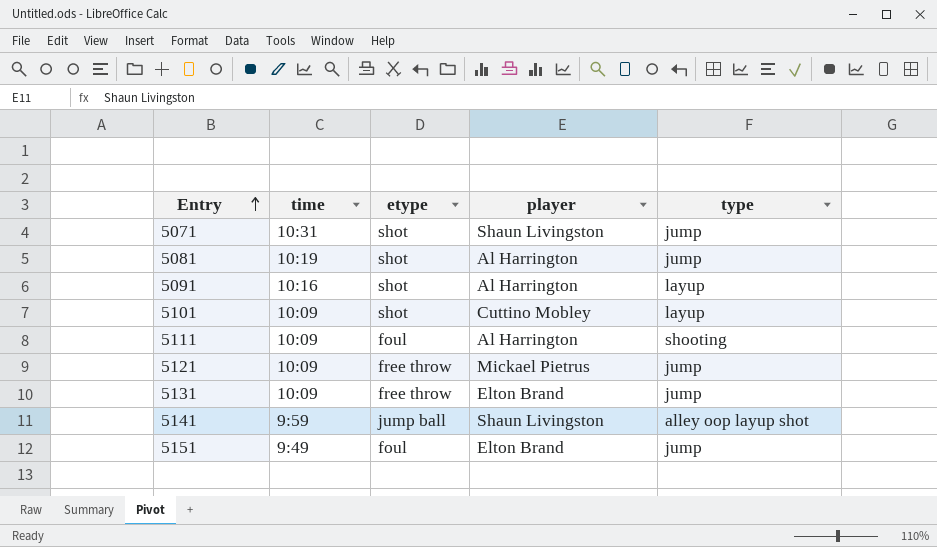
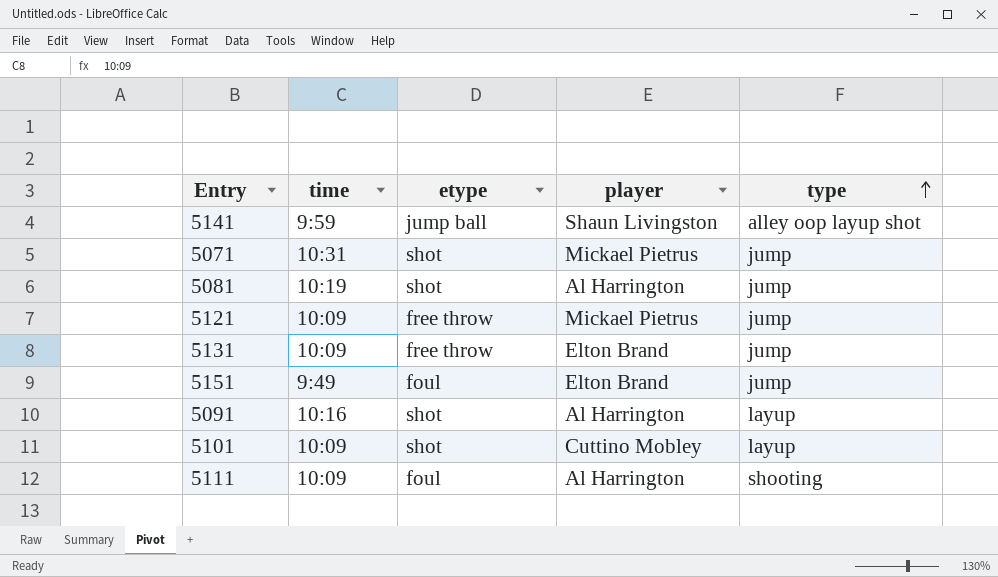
row order: Entry ascending -> type ascending
5071 | player: Shaun Livingston -> Mickael Pietrus

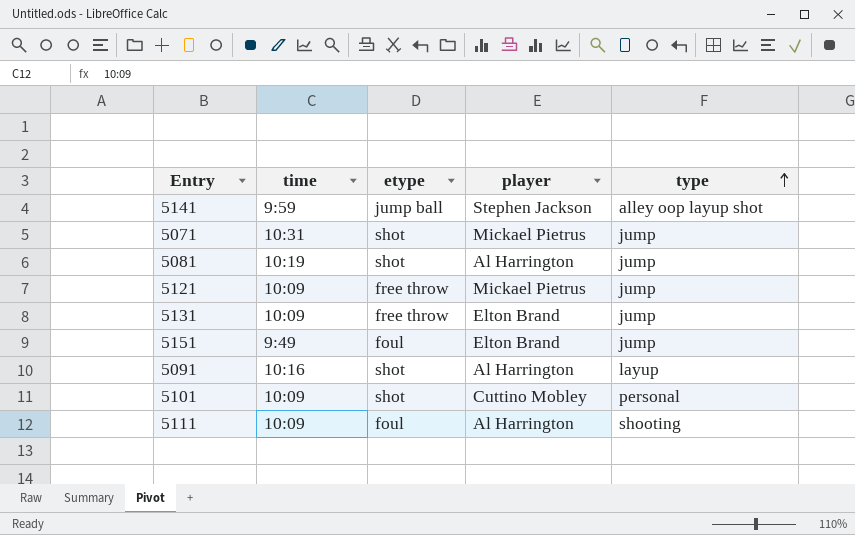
5141 | player: Shaun Livingston -> Stephen Jackson
5101 | type: layup -> personal

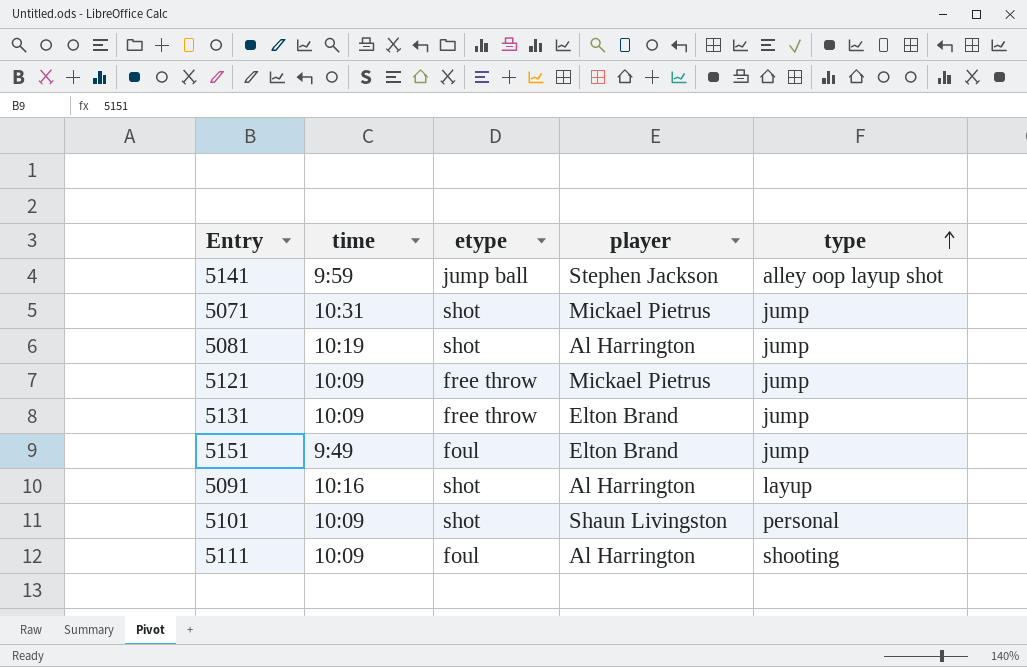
5101 | player: Cuttino Mobley -> Shaun Livingston

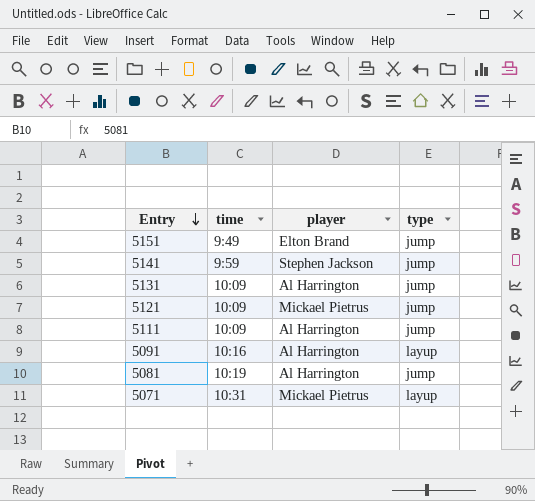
row order: type ascending -> Entry descending
column etype | position: 3 -> none
row 5101: 10:09 | shot | Shaun Livingston | personal -> none
5141 | type: alley oop layup shot -> jump
5131 | player: Elton Brand -> Al Harrington
5111 | type: shooting -> jump
5071 | type: jump -> layup

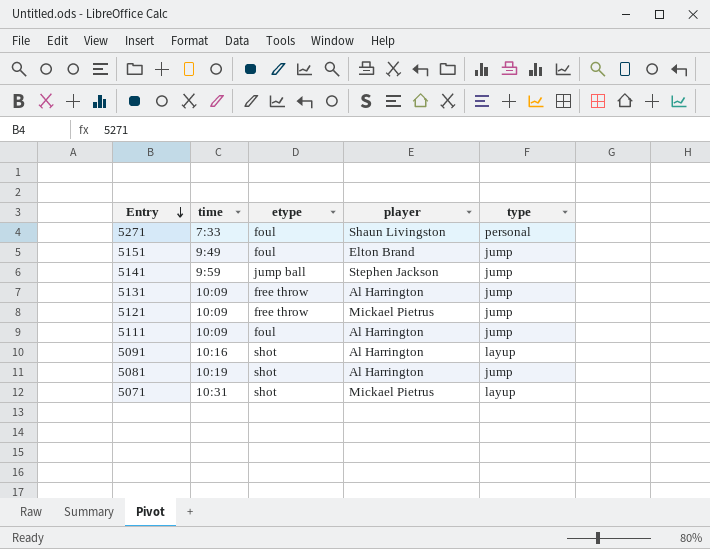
column etype | position: none -> 3
row 5271: none -> 7:33 | foul | Shaun Livingston | personal

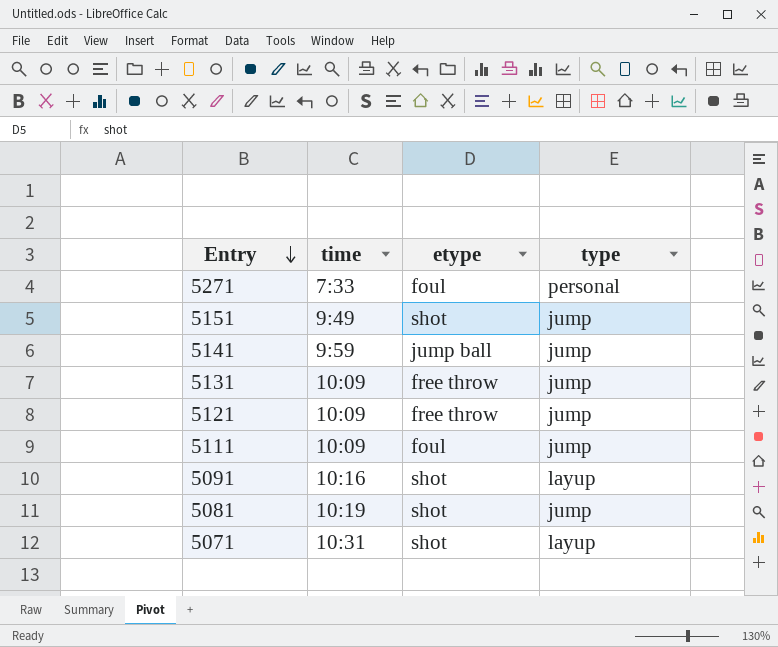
column player | position: 4 -> none
5151 | etype: foul -> shot

